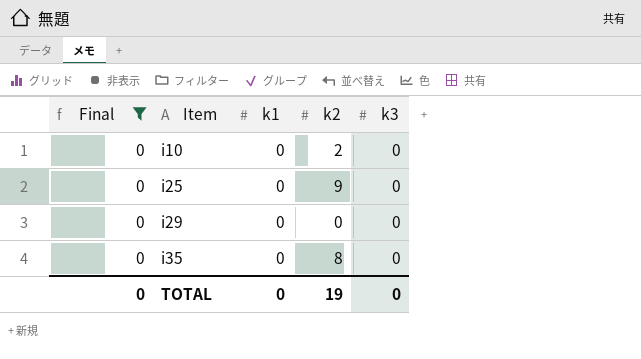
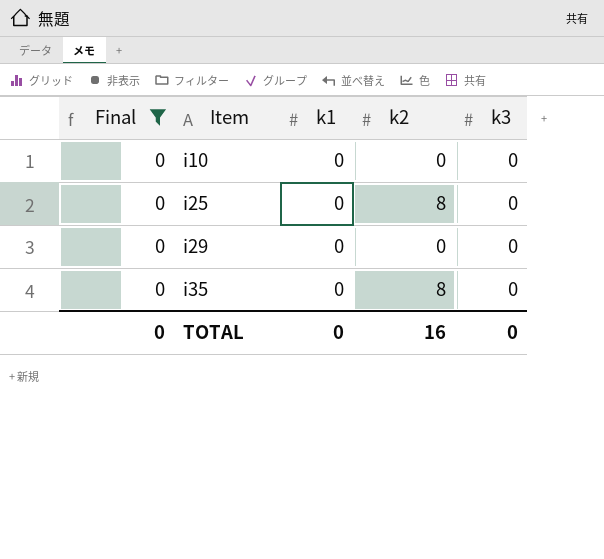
i10 | k2: 2 -> 0
i25 | k2: 9 -> 8
TOTAL | k2: 19 -> 16

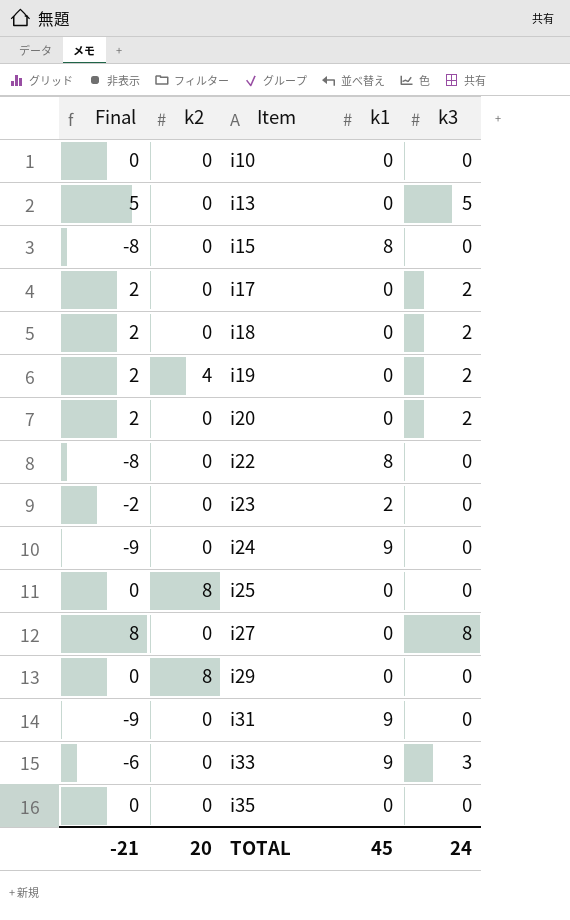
filter: Final = 0 -> none
column k2 | position: 4 -> 2
i29 | k2: 0 -> 8
i35 | k2: 8 -> 0
TOTAL | Final: 0 -> -21
TOTAL | k2: 16 -> 20
TOTAL | k1: 0 -> 45
TOTAL | k3: 0 -> 24

